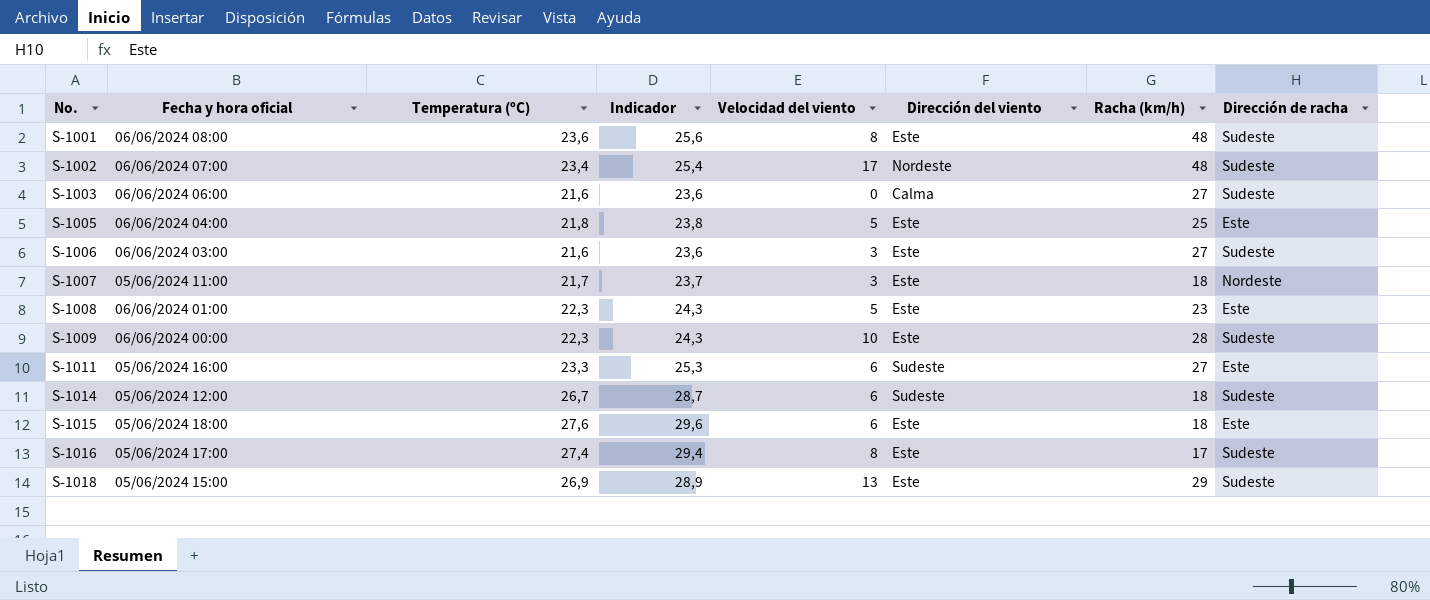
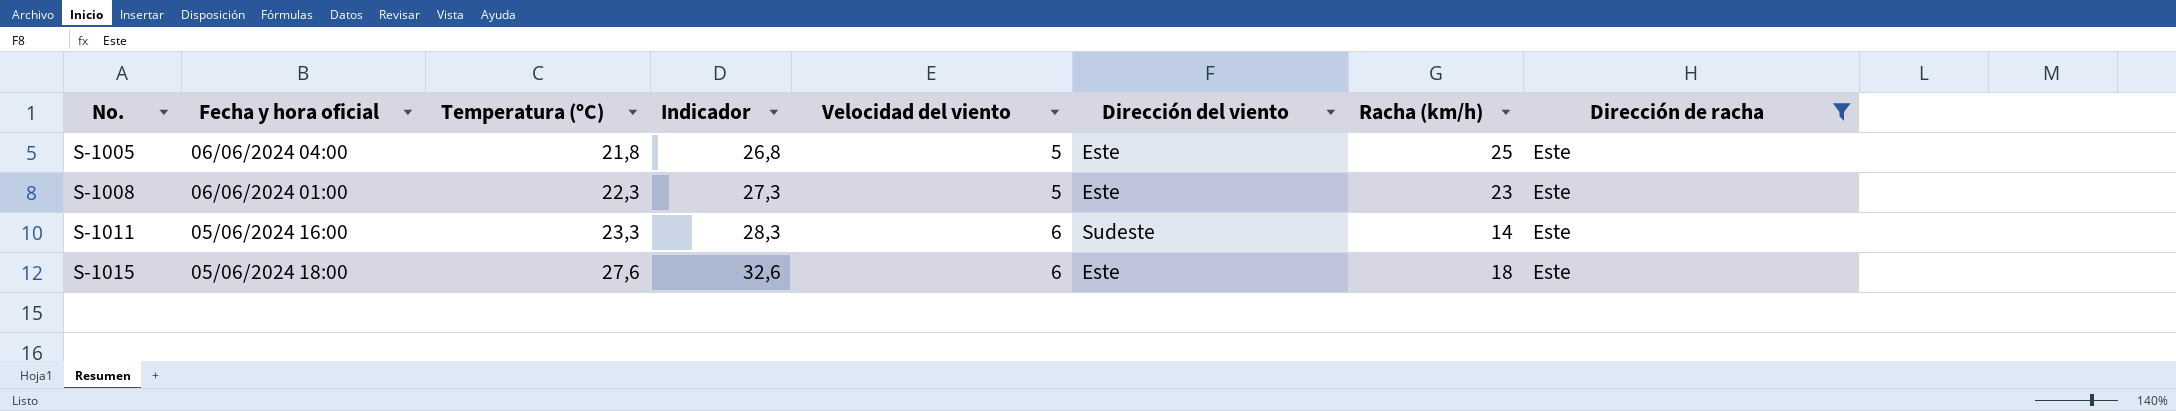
filter: none -> Dirección de racha = Este
column Indicador | formula: [Temperatura (ºC)] + 2 -> [Temperatura (ºC)] + 5
S-1011 | Racha (km/h): 27 -> 14

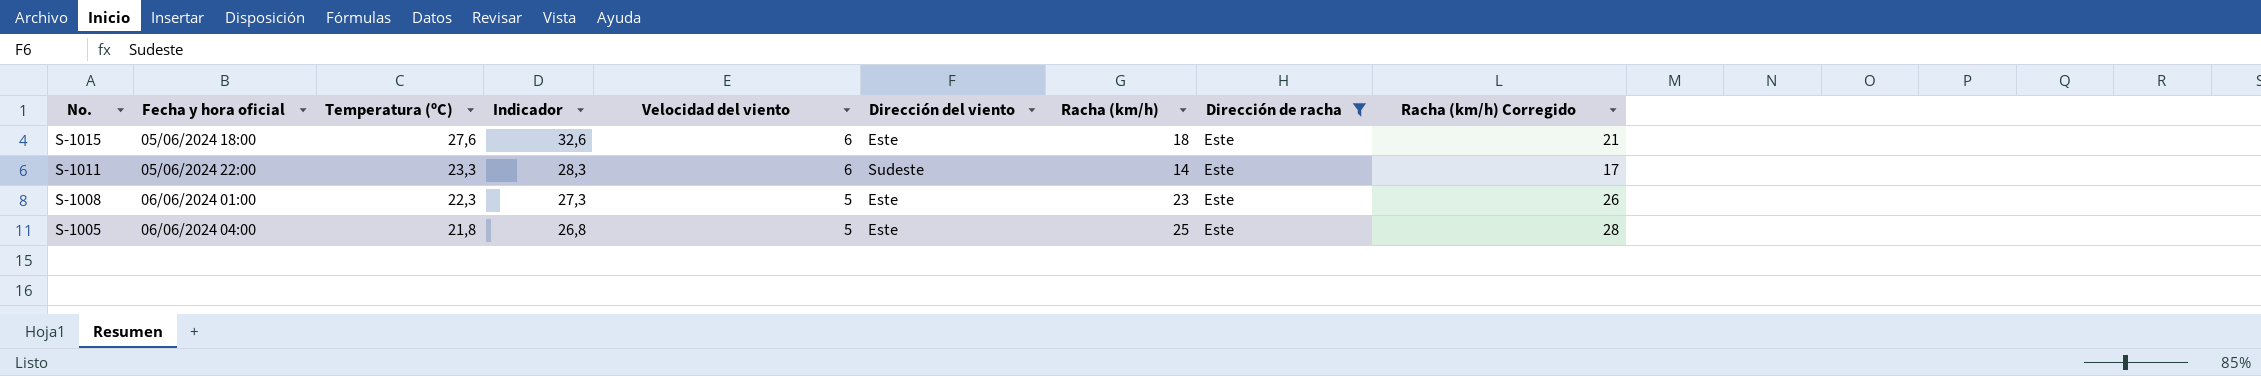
row order: No. ascending -> No. descending
column Racha (km/h) Corregido | formula: none -> [Racha (km/h)] + 3
S-1011 | Fecha y hora oficial: 05/06/2024 16:00 -> 05/06/2024 22:00

